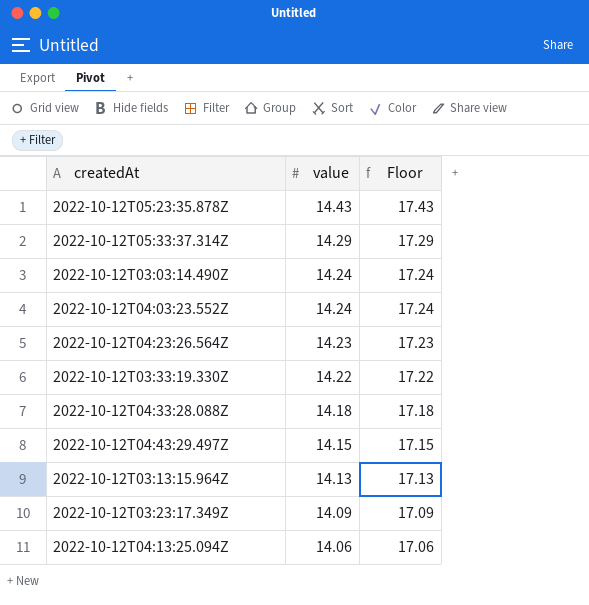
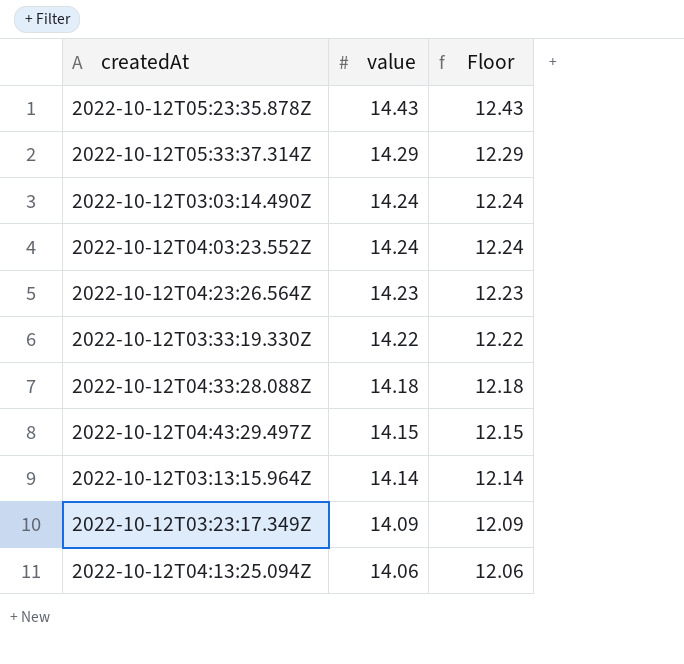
column Floor | formula: [value] + 3 -> [value] - 2
2022-10-12T03:13:15.964Z | value: 14.13 -> 14.14

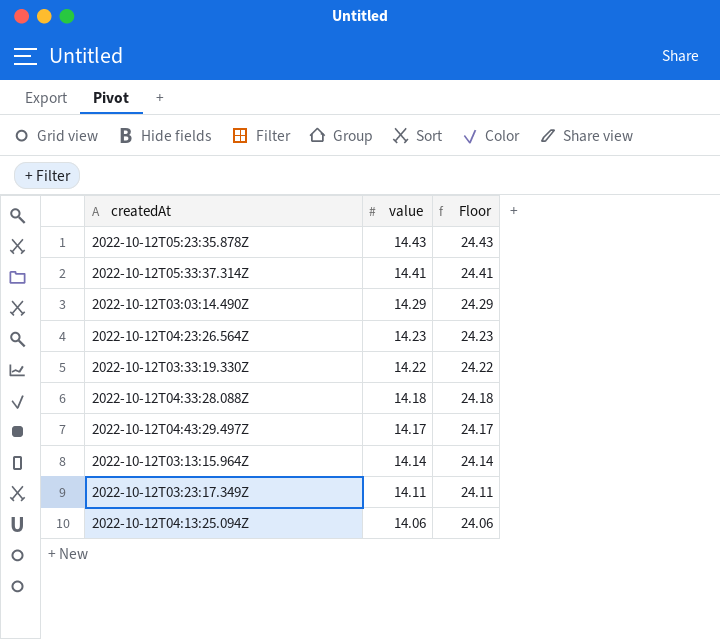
column Floor | formula: [value] - 2 -> [value] + 10
row 2022-10-12T04:03:23.552Z: 14.24 | 12.24 -> none
2022-10-12T05:33:37.314Z | value: 14.29 -> 14.41
2022-10-12T03:03:14.490Z | value: 14.24 -> 14.29
2022-10-12T04:43:29.497Z | value: 14.15 -> 14.17
2022-10-12T03:23:17.349Z | value: 14.09 -> 14.11

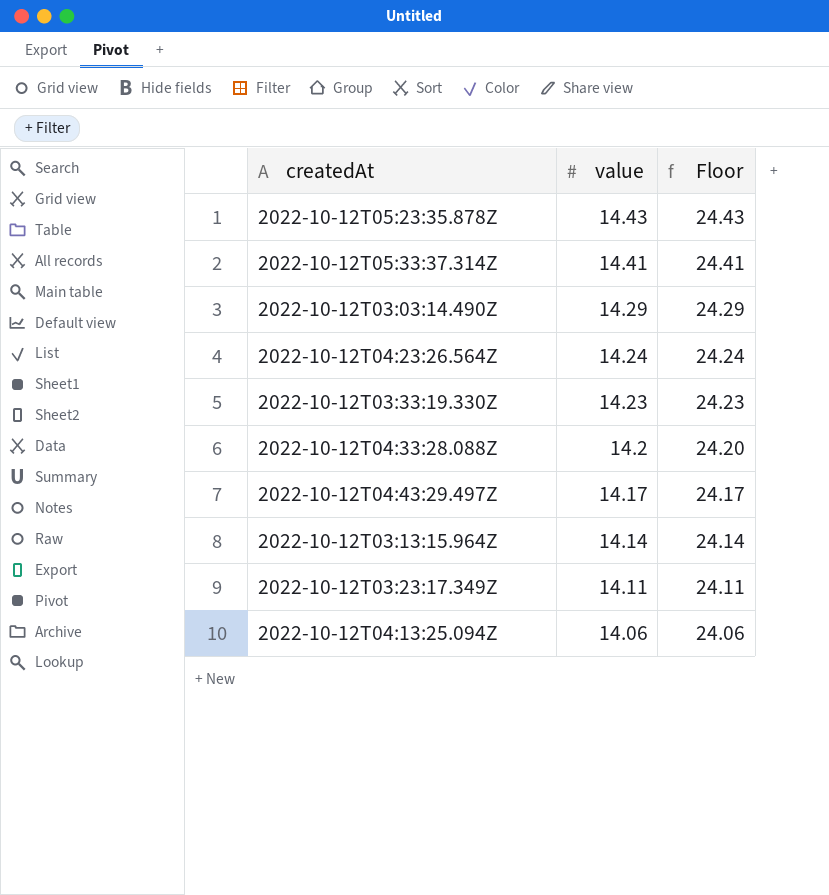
2022-10-12T04:23:26.564Z | value: 14.23 -> 14.24
2022-10-12T04:23:26.564Z | Floor: 24.23 -> 24.24
2022-10-12T03:33:19.330Z | value: 14.22 -> 14.23
2022-10-12T03:33:19.330Z | Floor: 24.22 -> 24.23
2022-10-12T04:33:28.088Z | value: 14.18 -> 14.2
2022-10-12T04:33:28.088Z | Floor: 24.18 -> 24.20

